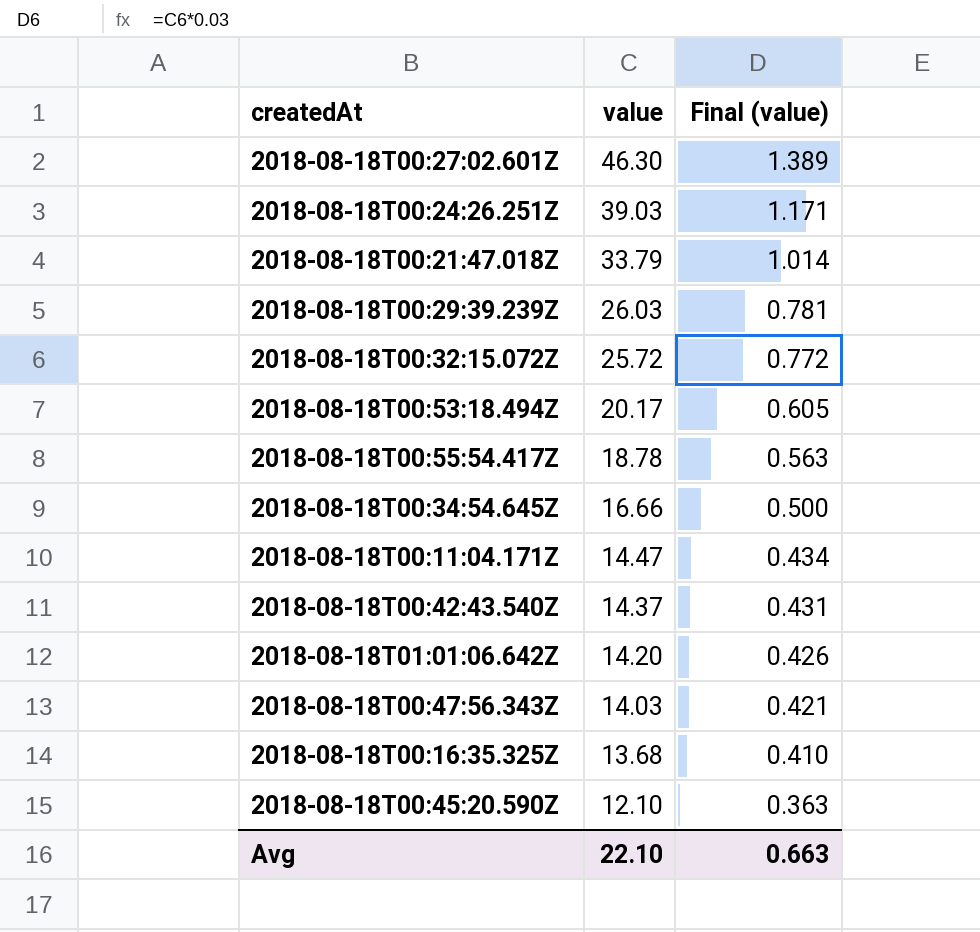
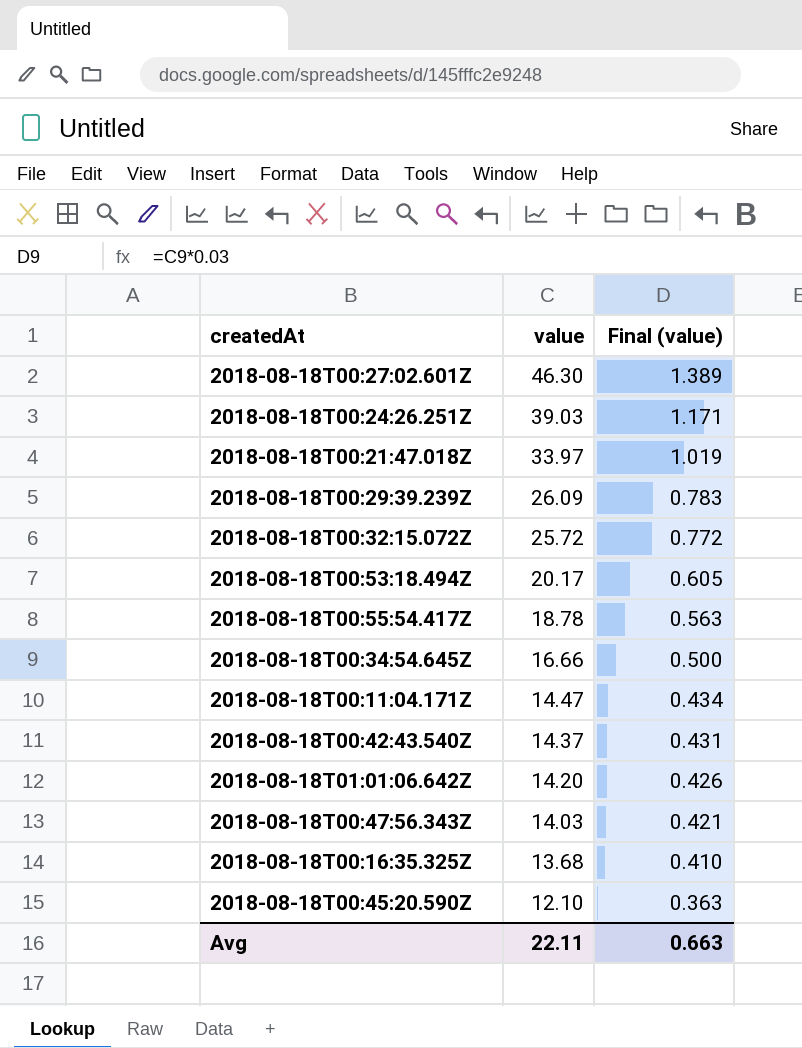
2018-08-18T00:21:47.018Z | value: 33.79 -> 33.97
2018-08-18T00:21:47.018Z | Final (value): 1.014 -> 1.019
2018-08-18T00:29:39.239Z | value: 26.03 -> 26.09
2018-08-18T00:29:39.239Z | Final (value): 0.781 -> 0.783
Avg | value: 22.10 -> 22.11

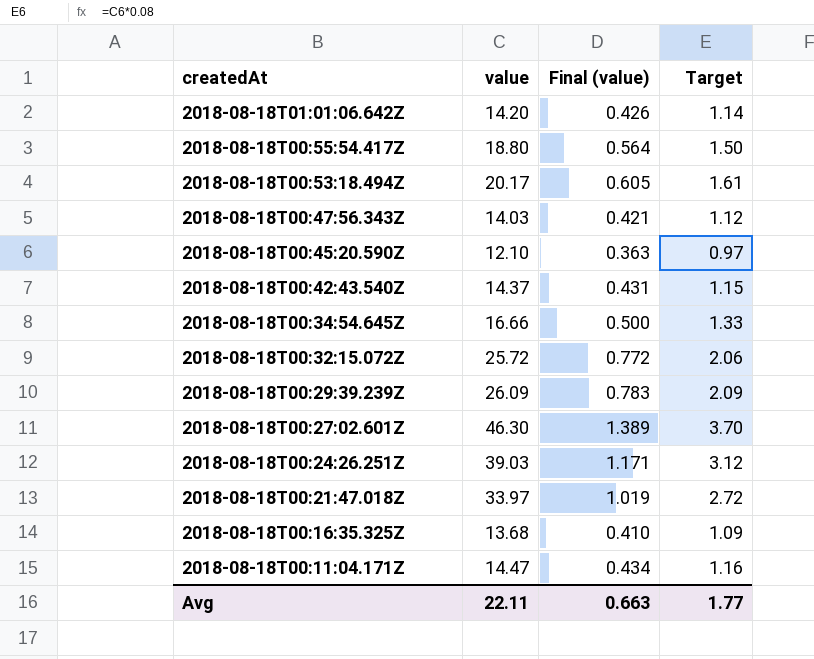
row order: value descending -> createdAt descending
column Target | formula: none -> [value] * 0.08
2018-08-18T00:55:54.417Z | value: 18.78 -> 18.80
2018-08-18T00:55:54.417Z | Final (value): 0.563 -> 0.564

